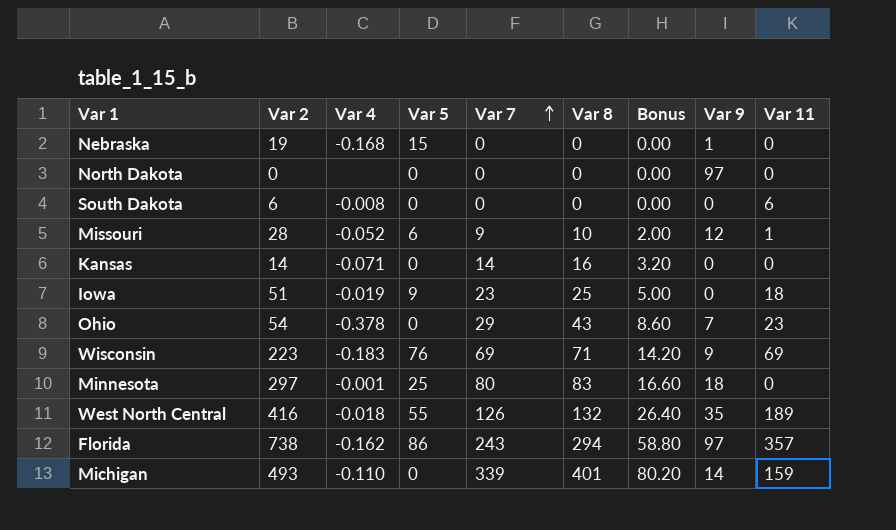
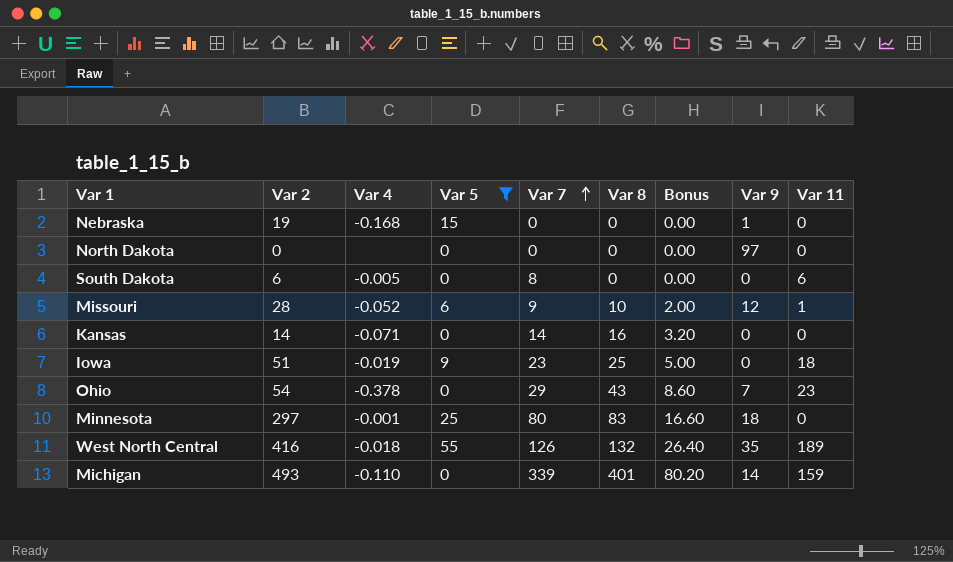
filter: none -> Var 5 <= 55
South Dakota | Var 4: -0.008 -> -0.005
South Dakota | Var 7: 0 -> 8

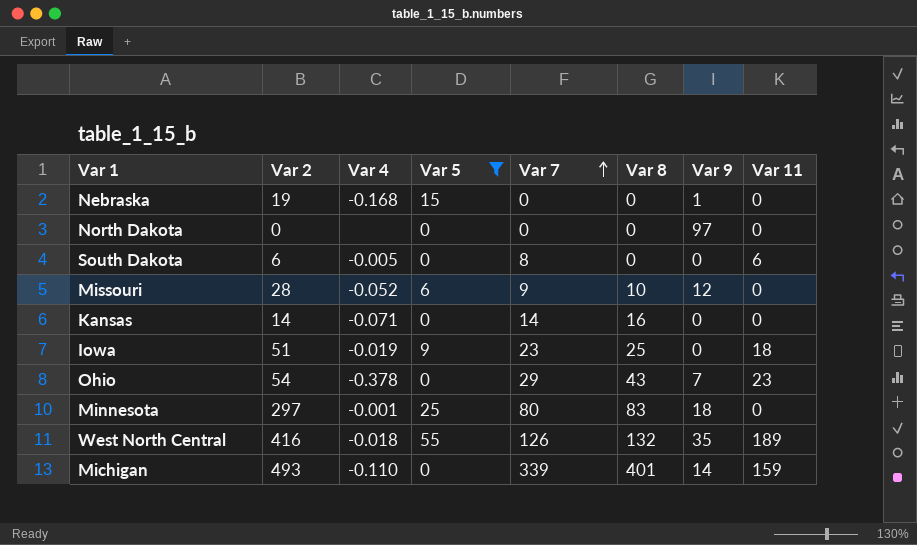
column Bonus | formula: [Var 8] * 0.2 -> none
Missouri | Var 11: 1 -> 0

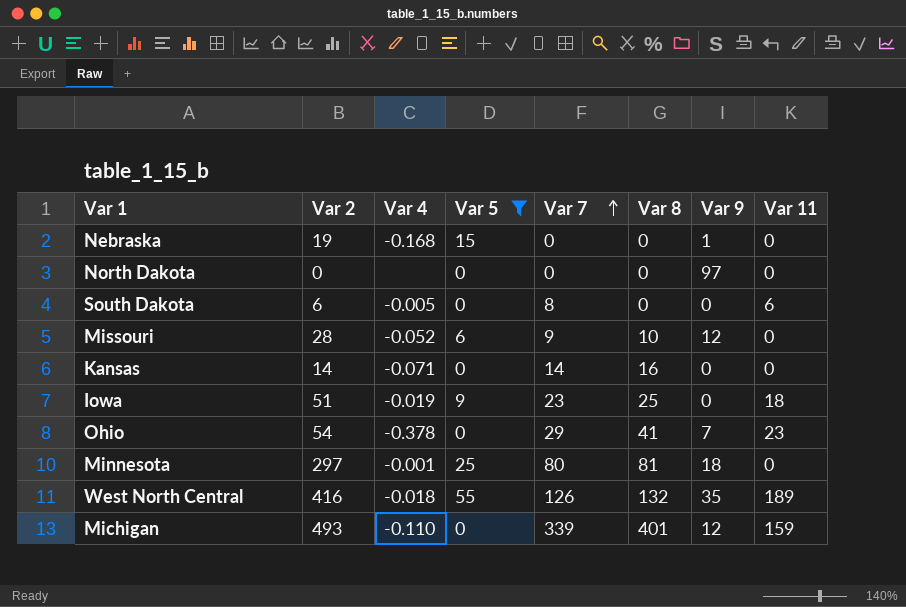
Ohio | Var 8: 43 -> 41
Minnesota | Var 8: 83 -> 81
Michigan | Var 9: 14 -> 12

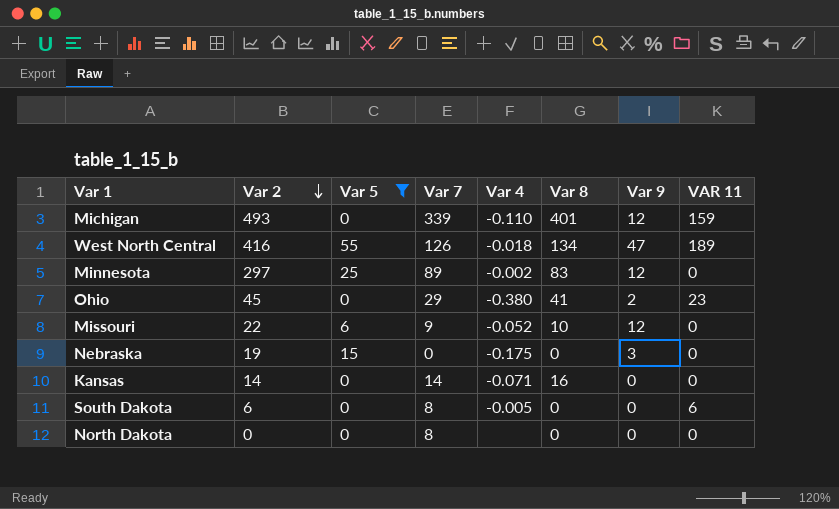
row order: Var 7 ascending -> Var 2 descending
column Var 4 | position: 3 -> 5
column name: Var 11 -> VAR 11
row Iowa: 51 | -0.019 | 9 | 23 | 25 | 0 | 18 -> none
West North Central | Var 8: 132 -> 134
West North Central | Var 9: 35 -> 47
Minnesota | Var 7: 80 -> 89
Minnesota | Var 4: -0.001 -> -0.002
Minnesota | Var 8: 81 -> 83
Minnesota | Var 9: 18 -> 12
Ohio | Var 2: 54 -> 45
Ohio | Var 4: -0.378 -> -0.380
Ohio | Var 9: 7 -> 2
Missouri | Var 2: 28 -> 22
Nebraska | Var 4: -0.168 -> -0.175
Nebraska | Var 9: 1 -> 3
North Dakota | Var 7: 0 -> 8
North Dakota | Var 9: 97 -> 0

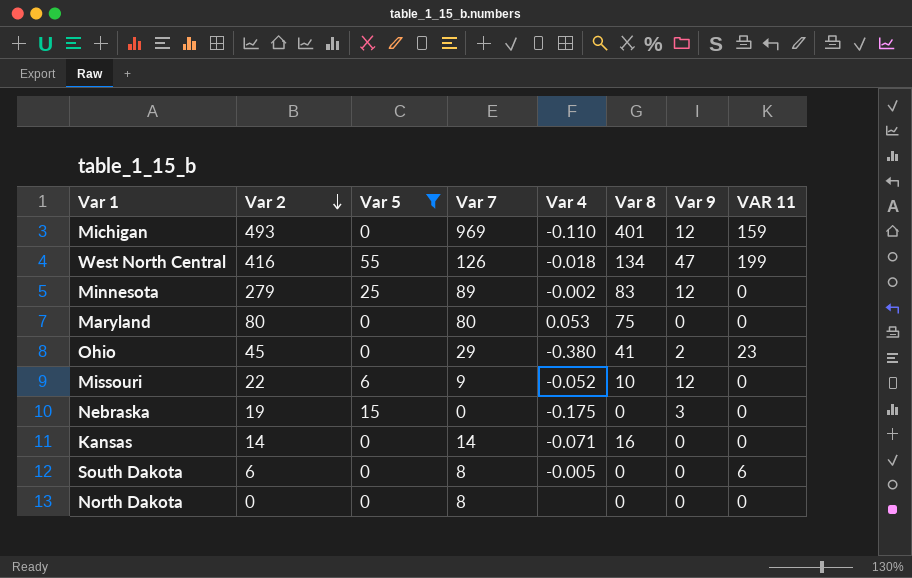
Michigan | Var 7: 339 -> 969
West North Central | VAR 11: 189 -> 199
Minnesota | Var 2: 297 -> 279
row Maryland: none -> 80 | 0 | 80 | 0.053 | 75 | 0 | 0

